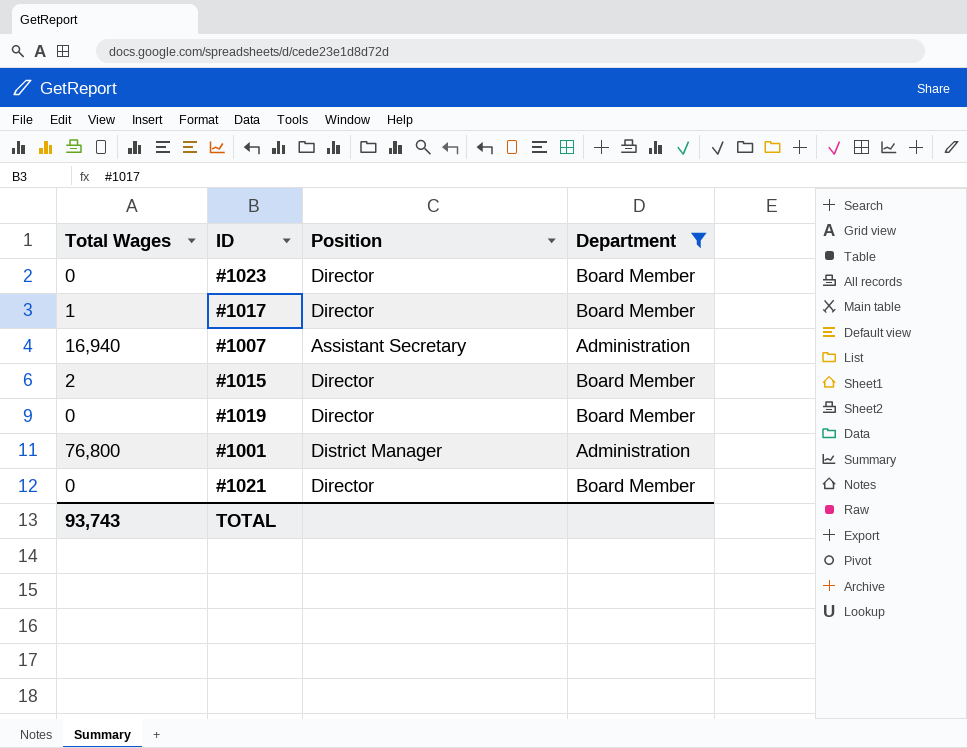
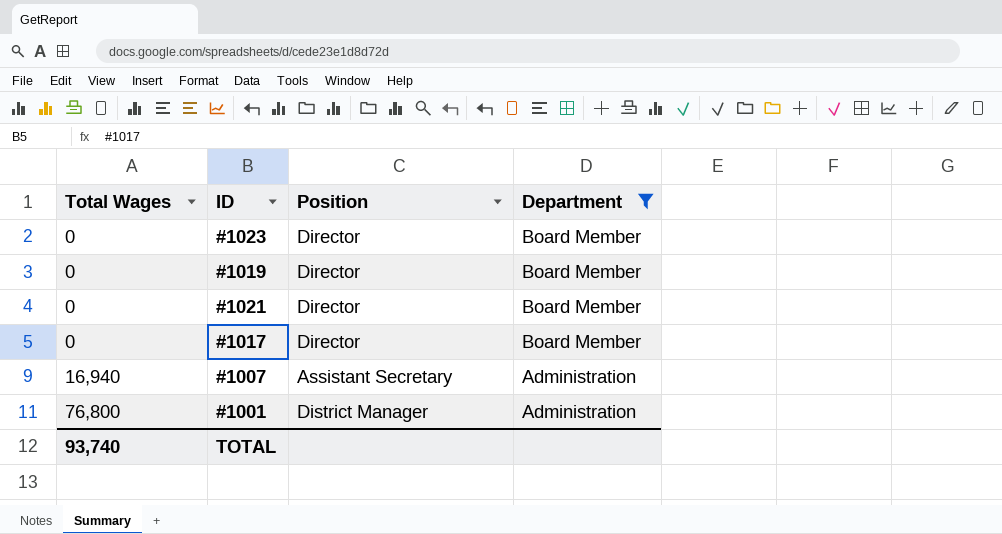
row order: none -> Total Wages ascending
row #1015: 2 | Director | Board Member -> none
#1017 | Total Wages: 1 -> 0
TOTAL | Total Wages: 93,743 -> 93,740

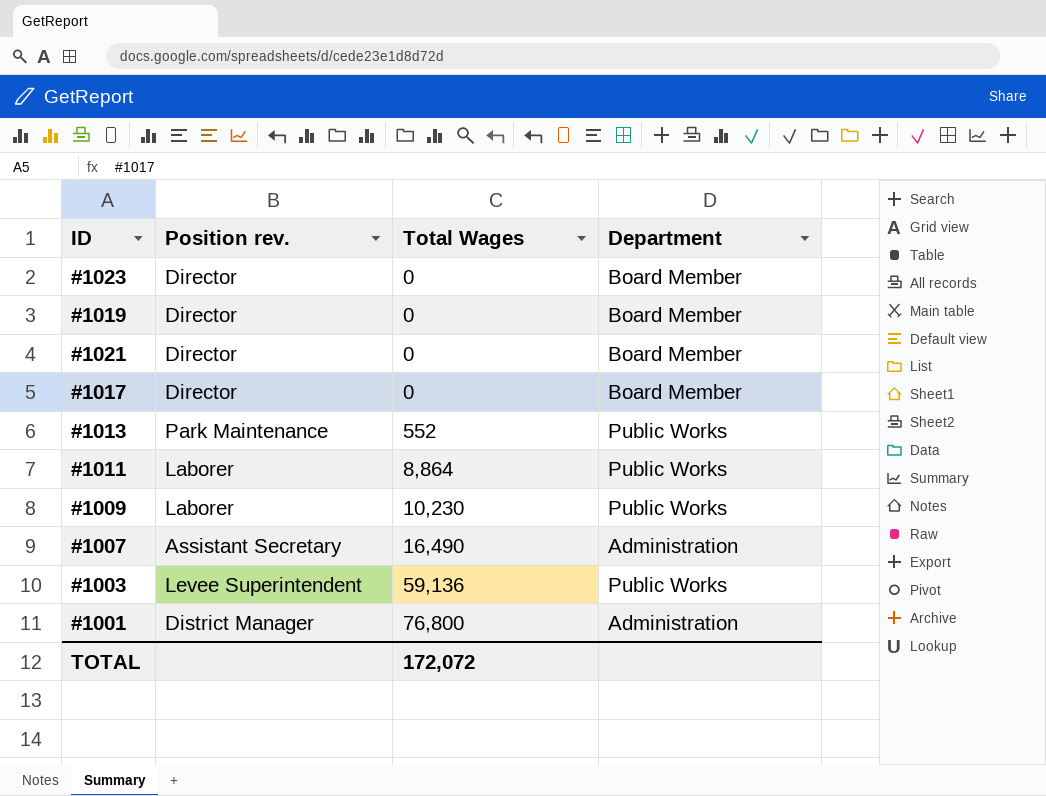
filter: Department != Public Works -> none
column name: Position -> Position rev.
column Total Wages | position: 1 -> 3
#1007 | Total Wages: 16,940 -> 16,490
TOTAL | Total Wages: 93,740 -> 172,072

